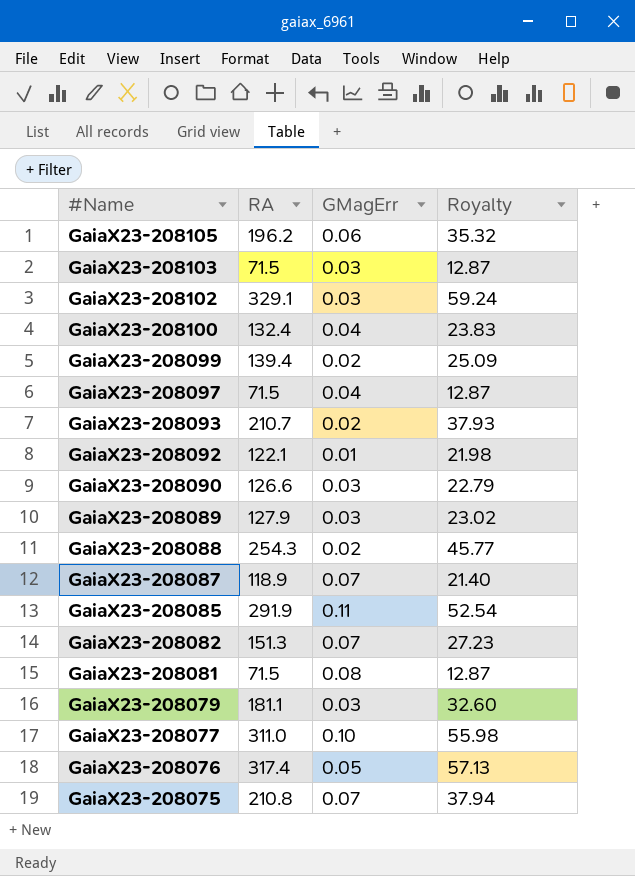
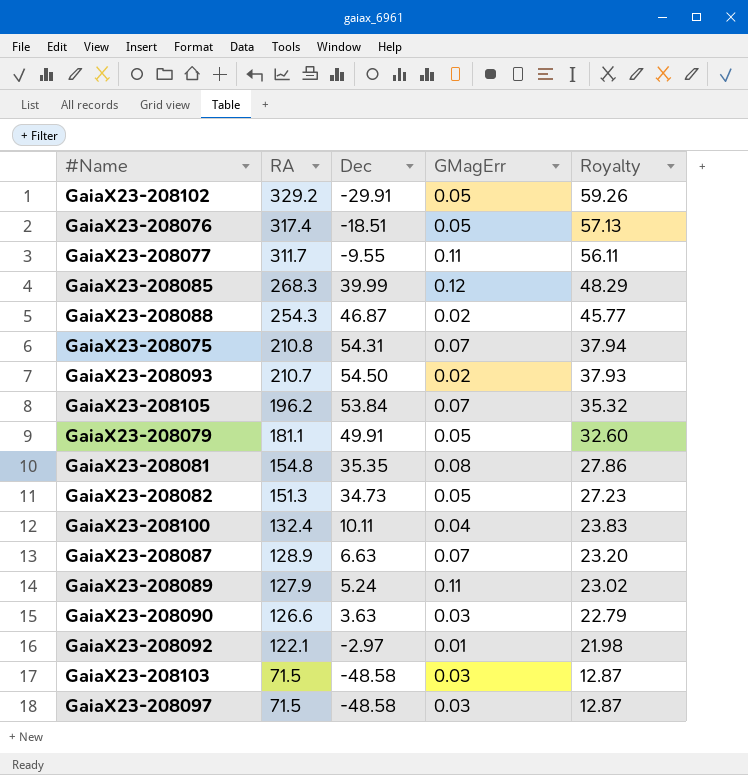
row order: #Name descending -> RA descending
column Dec | position: none -> 3
row GaiaX23-208099: 139.4 | 0.02 | 25.09 -> none
GaiaX23-208102 | RA: 329.1 -> 329.2
GaiaX23-208102 | GMagErr: 0.03 -> 0.05
GaiaX23-208102 | Royalty: 59.24 -> 59.26
GaiaX23-208077 | RA: 311.0 -> 311.7
GaiaX23-208077 | GMagErr: 0.10 -> 0.11
GaiaX23-208077 | Royalty: 55.98 -> 56.11
GaiaX23-208085 | RA: 291.9 -> 268.3
GaiaX23-208085 | GMagErr: 0.11 -> 0.12
GaiaX23-208085 | Royalty: 52.54 -> 48.29
GaiaX23-208105 | GMagErr: 0.06 -> 0.07
GaiaX23-208079 | GMagErr: 0.03 -> 0.05
GaiaX23-208081 | RA: 71.5 -> 154.8
GaiaX23-208081 | Royalty: 12.87 -> 27.86
GaiaX23-208082 | GMagErr: 0.07 -> 0.05
GaiaX23-208087 | RA: 118.9 -> 128.9
GaiaX23-208087 | Royalty: 21.40 -> 23.20
GaiaX23-208089 | GMagErr: 0.03 -> 0.11
GaiaX23-208097 | GMagErr: 0.04 -> 0.03

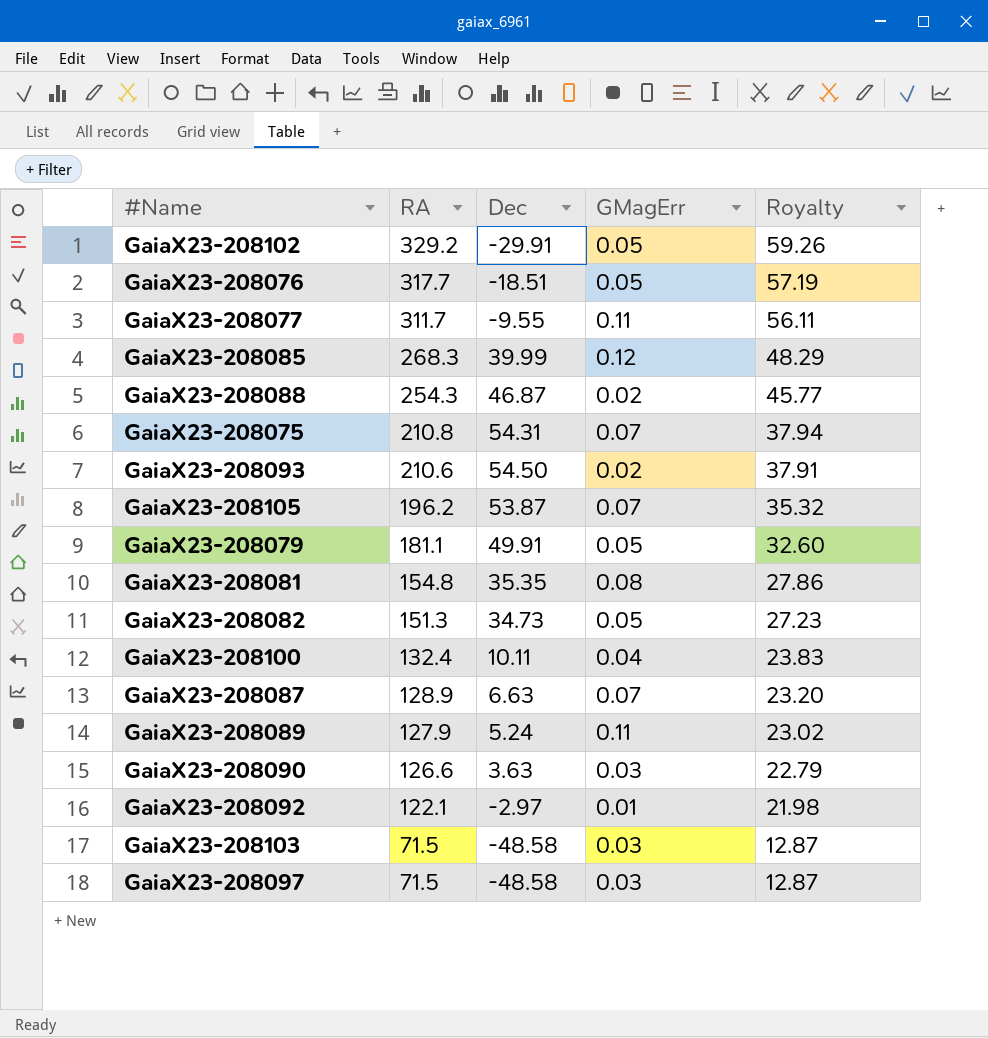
GaiaX23-208076 | RA: 317.4 -> 317.7
GaiaX23-208076 | Royalty: 57.13 -> 57.19
GaiaX23-208093 | RA: 210.7 -> 210.6
GaiaX23-208093 | Royalty: 37.93 -> 37.91
GaiaX23-208105 | Dec: 53.84 -> 53.87

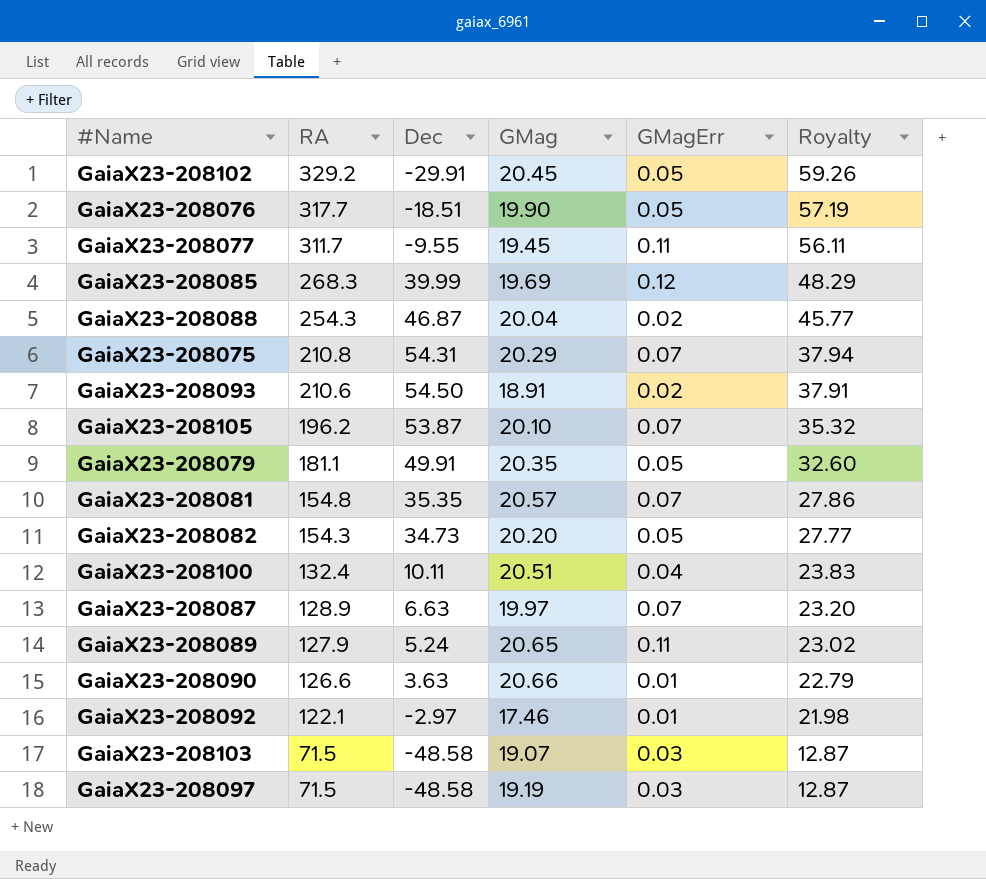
column GMag | position: none -> 4
GaiaX23-208081 | GMagErr: 0.08 -> 0.07
GaiaX23-208082 | RA: 151.3 -> 154.3
GaiaX23-208082 | Royalty: 27.23 -> 27.77
GaiaX23-208090 | GMagErr: 0.03 -> 0.01

